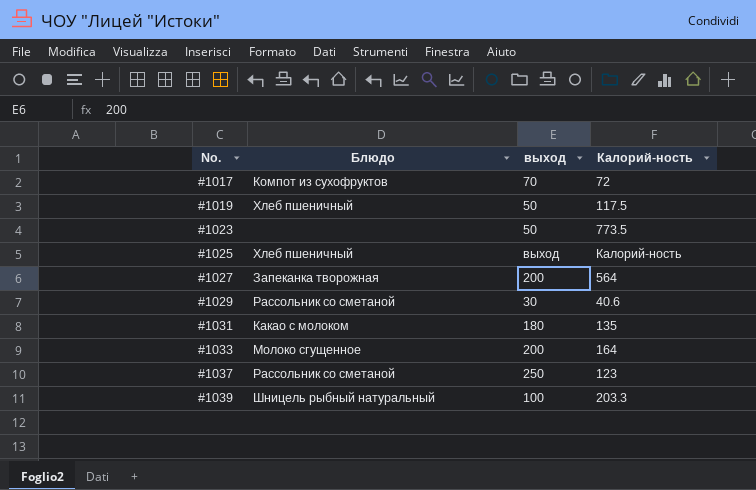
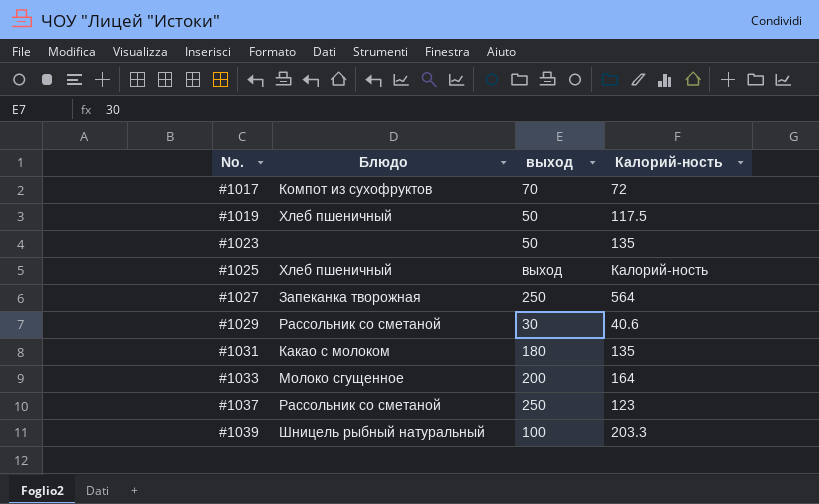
#1023 | Калорий-ность: 773.5 -> 135
#1027 | выход: 200 -> 250

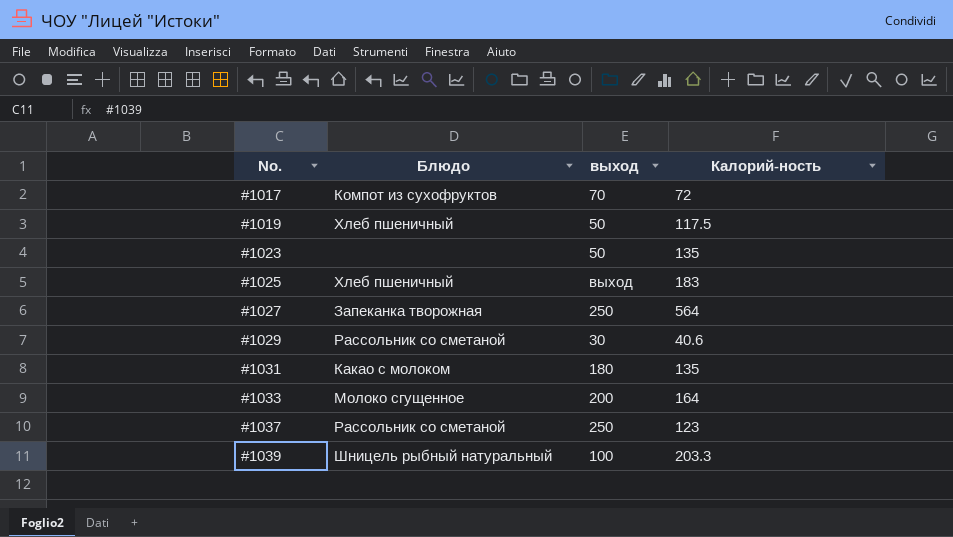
#1025 | Калорий-ность: Калорий-ность -> 183

